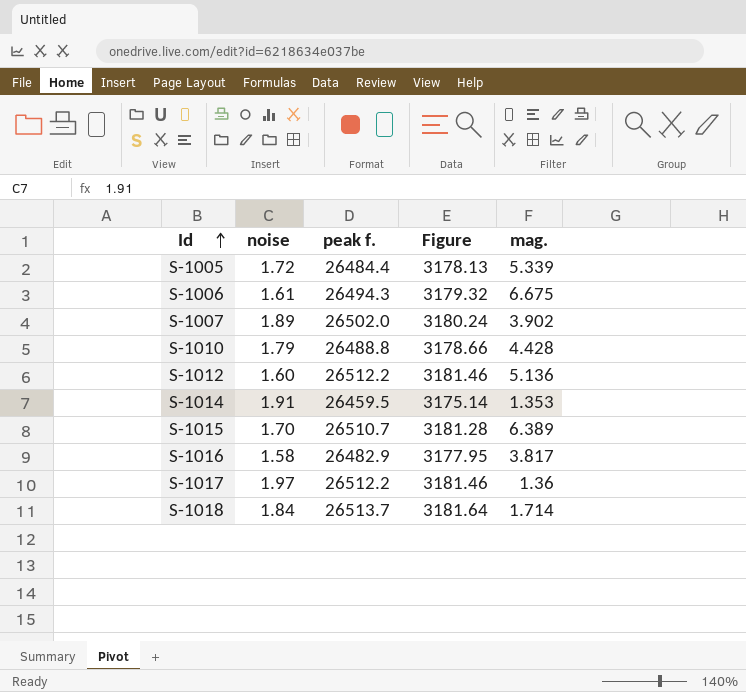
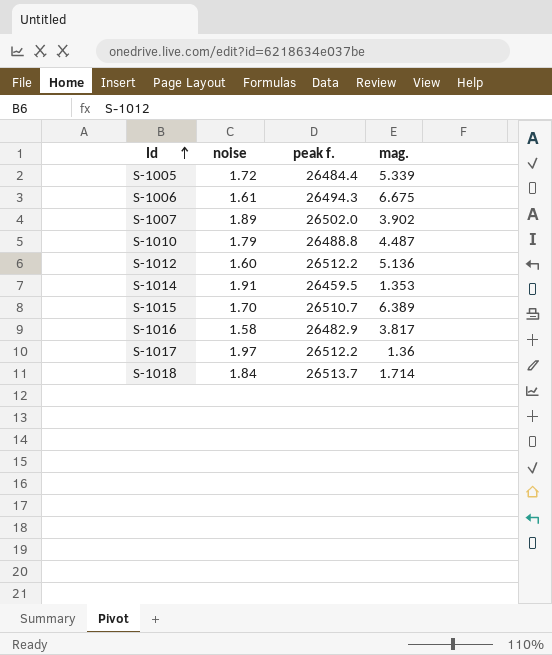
column Figure | formula: [peak f.] * 0.12 -> none
S-1010 | mag.: 4.428 -> 4.487

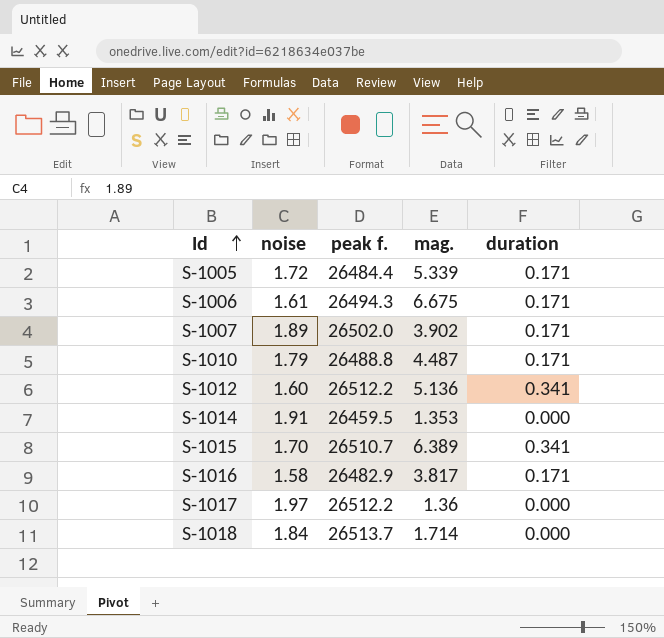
column duration | position: none -> 5

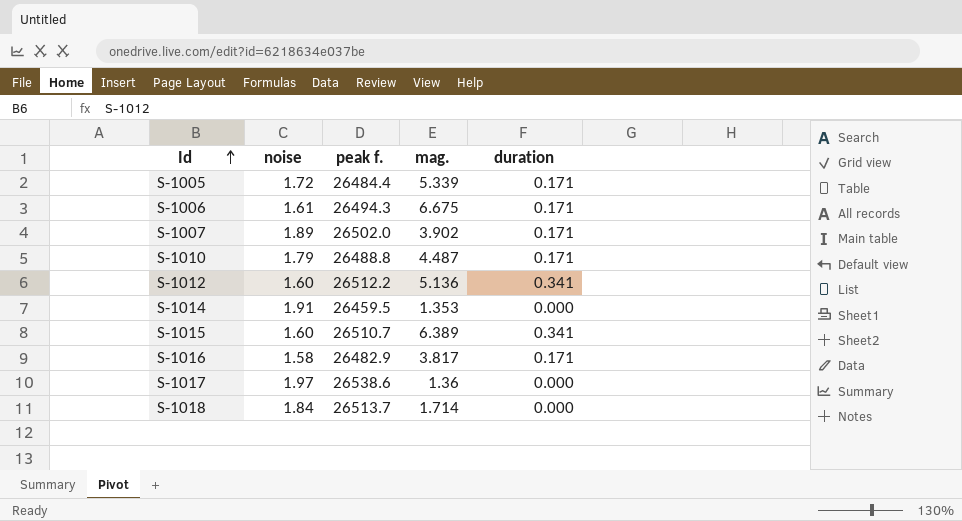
S-1015 | noise: 1.70 -> 1.60
S-1017 | peak f.: 26512.2 -> 26538.6

